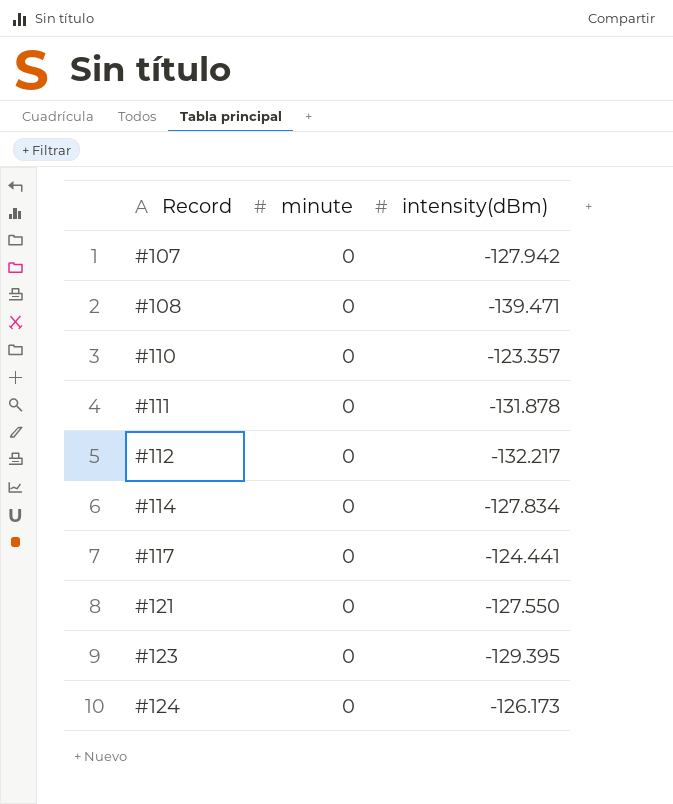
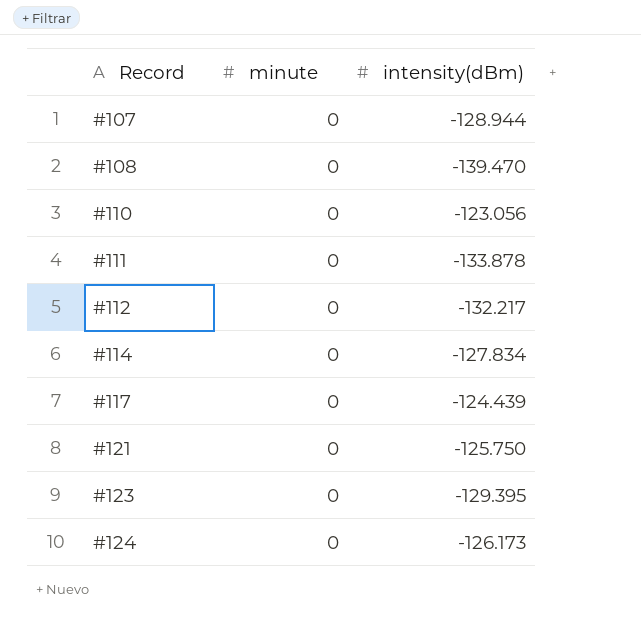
#107 | intensity(dBm): -127.942 -> -128.944
#108 | intensity(dBm): -139.471 -> -139.470
#110 | intensity(dBm): -123.357 -> -123.056
#111 | intensity(dBm): -131.878 -> -133.878
#117 | intensity(dBm): -124.441 -> -124.439
#121 | intensity(dBm): -127.550 -> -125.750

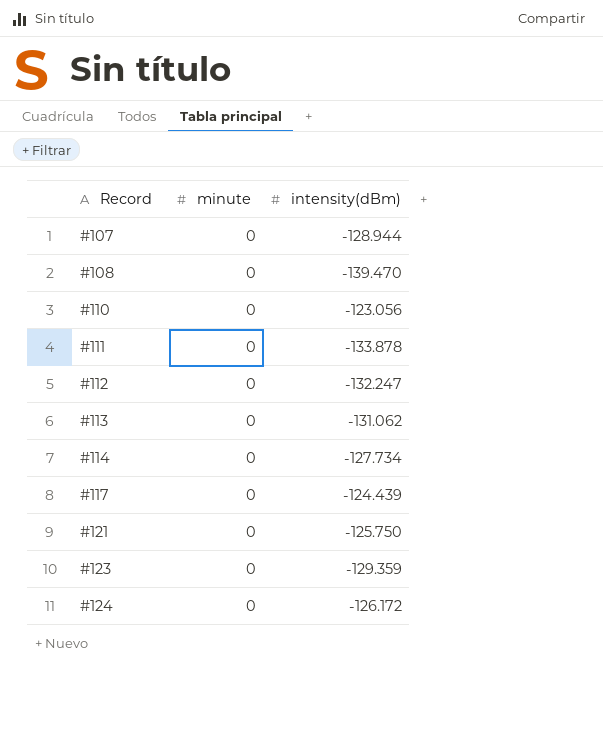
#112 | intensity(dBm): -132.217 -> -132.247
row #113: none -> 0 | -131.062
#114 | intensity(dBm): -127.834 -> -127.734
#123 | intensity(dBm): -129.395 -> -129.359
#124 | intensity(dBm): -126.173 -> -126.172

